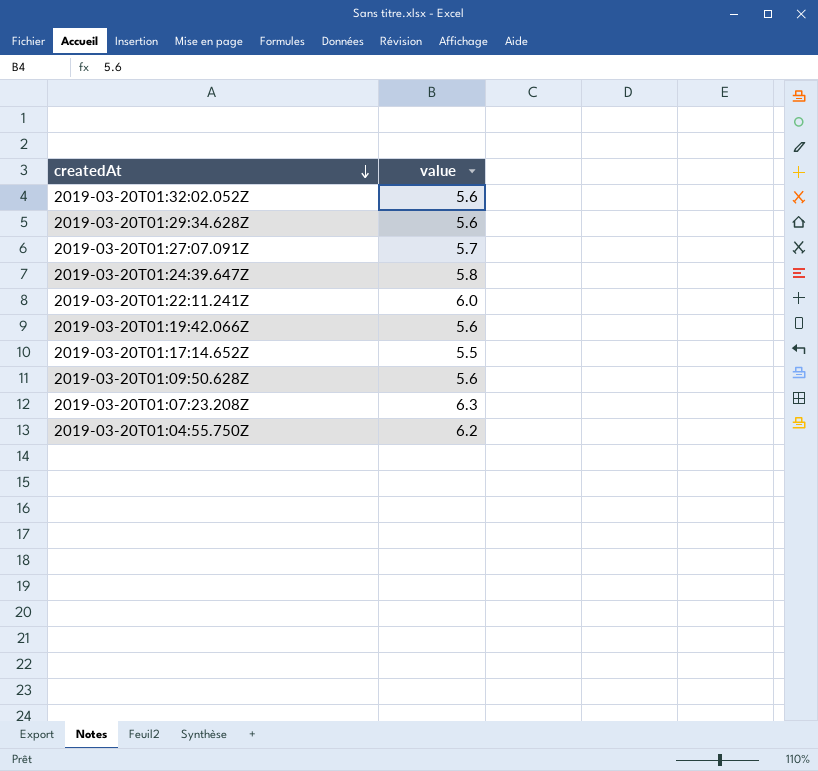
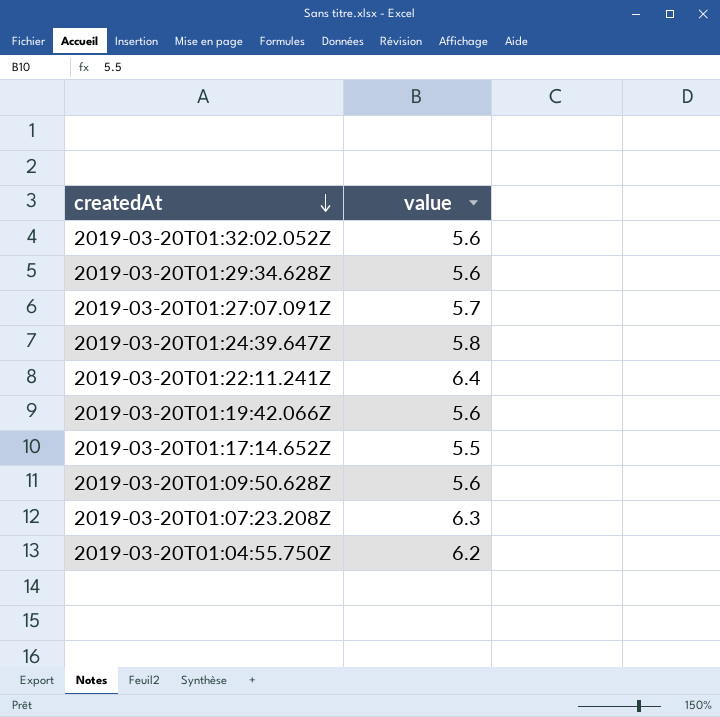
2019-03-20T01:22:11.241Z | value: 6.0 -> 6.4

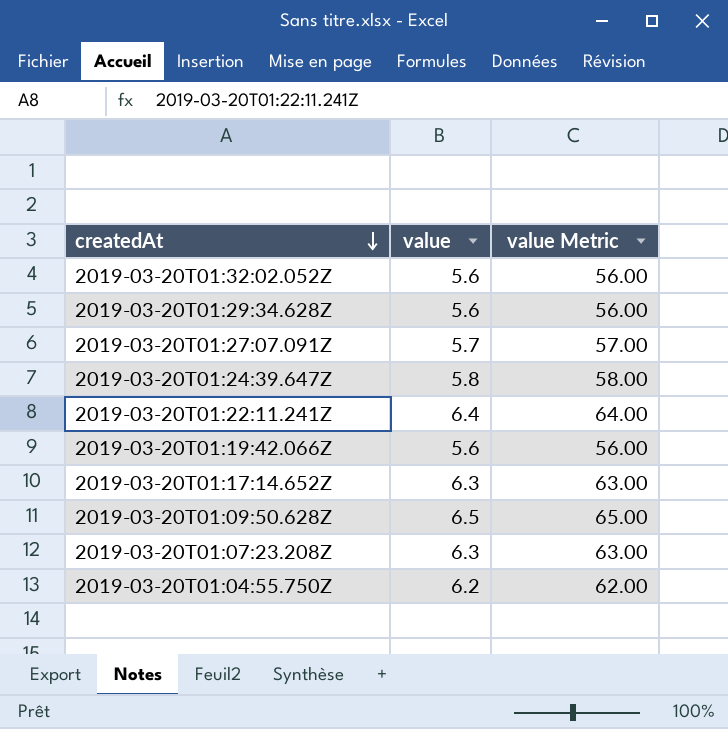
column value Metric | formula: none -> [value] * 10
2019-03-20T01:17:14.652Z | value: 5.5 -> 6.3
2019-03-20T01:09:50.628Z | value: 5.6 -> 6.5

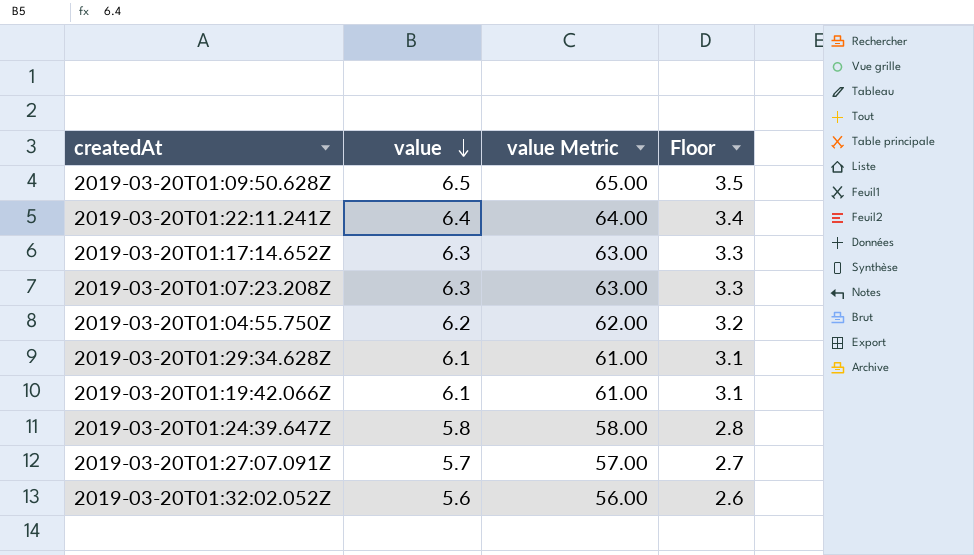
row order: createdAt descending -> value descending
column Floor | formula: none -> [value] - 3
2019-03-20T01:29:34.628Z | value: 5.6 -> 6.1
2019-03-20T01:29:34.628Z | value Metric: 56.00 -> 61.00
2019-03-20T01:19:42.066Z | value: 5.6 -> 6.1
2019-03-20T01:19:42.066Z | value Metric: 56.00 -> 61.00

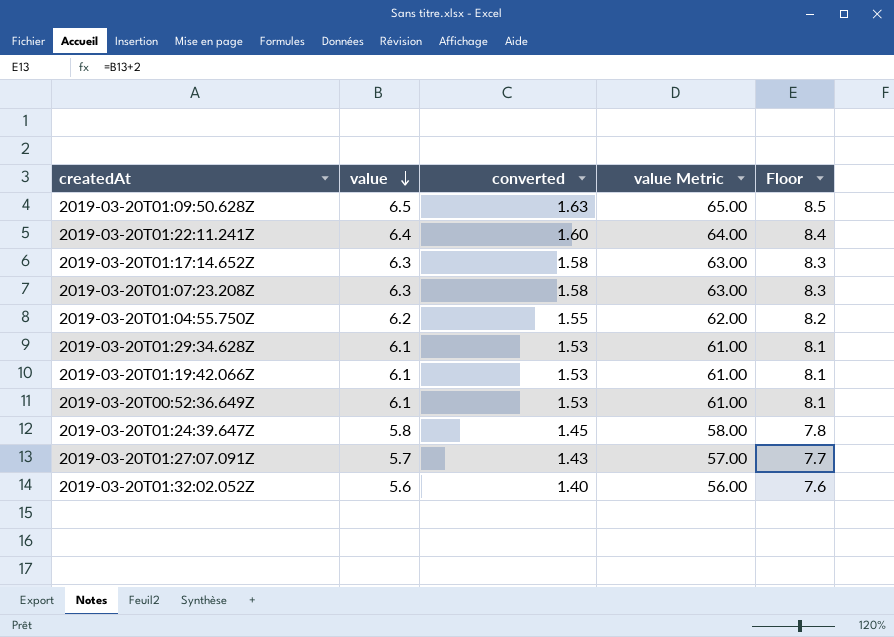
column converted | formula: none -> [value] * 0.25
column Floor | formula: [value] - 3 -> [value] + 2
row 2019-03-20T00:52:36.649Z: none -> 6.1 | 1.53 | 61.00 | 8.1

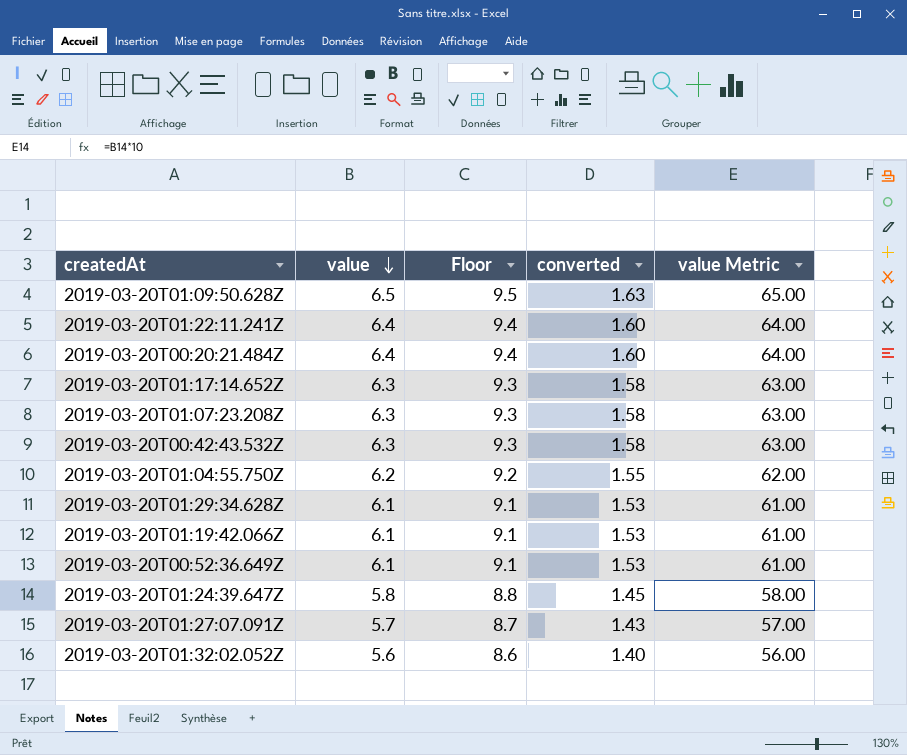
column Floor | formula: [value] + 2 -> [value] + 3
column Floor | position: 5 -> 3
row 2019-03-20T00:20:21.484Z: none -> 6.4 | 9.4 | 1.60 | 64.00
row 2019-03-20T00:42:43.532Z: none -> 6.3 | 9.3 | 1.58 | 63.00

